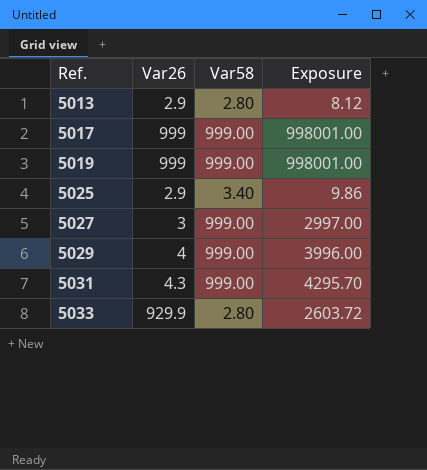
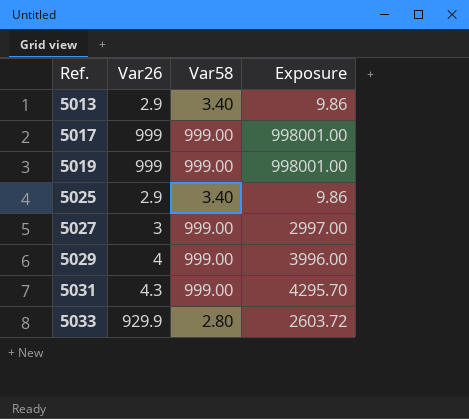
5013 | Var58: 2.80 -> 3.40
5013 | Exposure: 8.12 -> 9.86

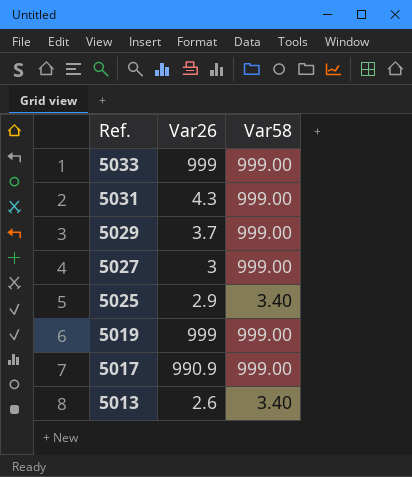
row order: Ref. ascending -> Ref. descending
column Exposure | formula: [Var26] * [Var58] -> none
5033 | Var26: 929.9 -> 999
5033 | Var58: 2.80 -> 999.00
5029 | Var26: 4 -> 3.7
5017 | Var26: 999 -> 990.9
5013 | Var26: 2.9 -> 2.6

